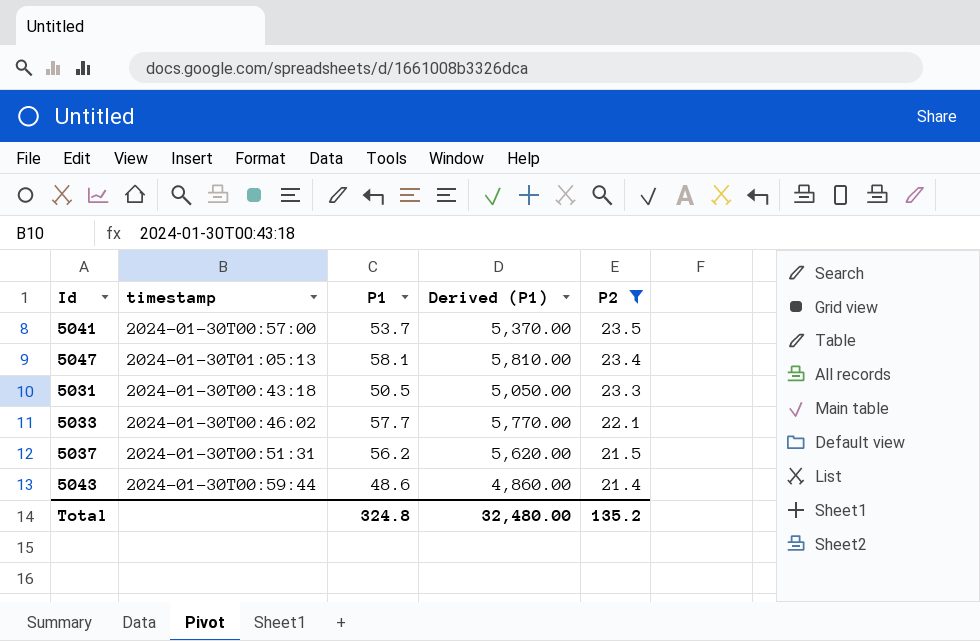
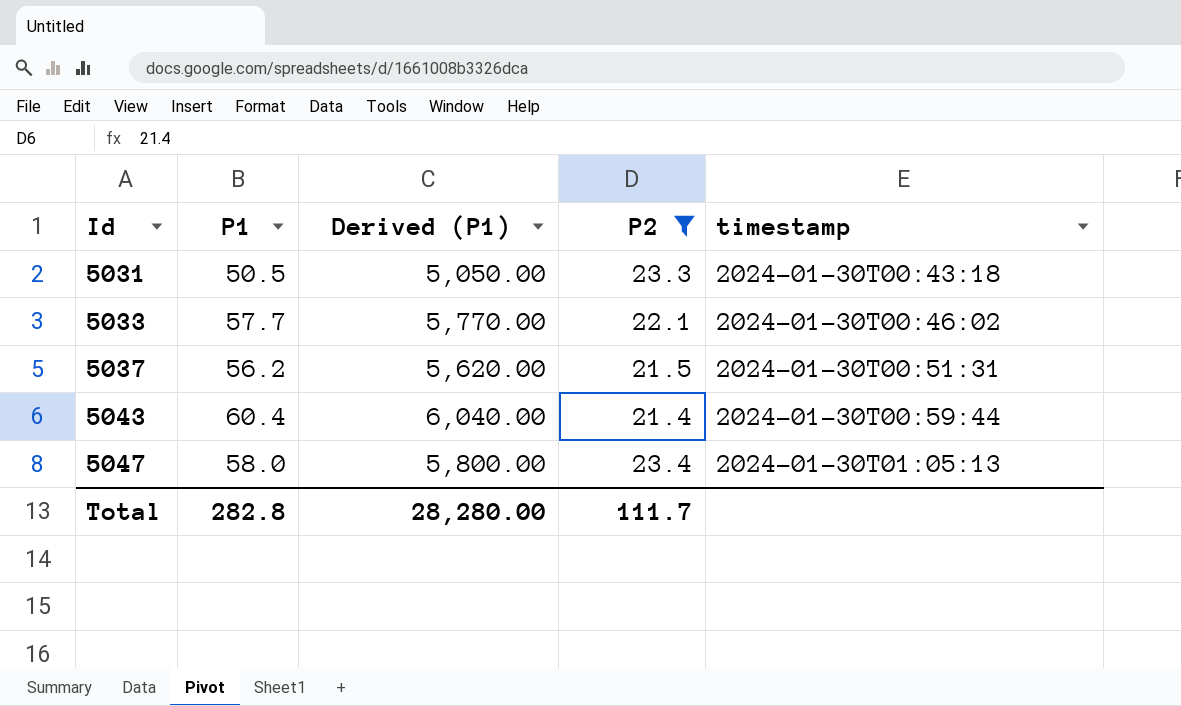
row order: P2 descending -> Id ascending
column timestamp | position: 2 -> 5
row 5041: 2024-01-30T00:57:00 | 53.7 | 5,370.00 | 23.5 -> none
5043 | P1: 48.6 -> 60.4
5043 | Derived (P1): 4,860.00 -> 6,040.00
5047 | P1: 58.1 -> 58.0
5047 | Derived (P1): 5,810.00 -> 5,800.00
Total | P1: 324.8 -> 282.8
Total | Derived (P1): 32,480.00 -> 28,280.00
Total | P2: 135.2 -> 111.7

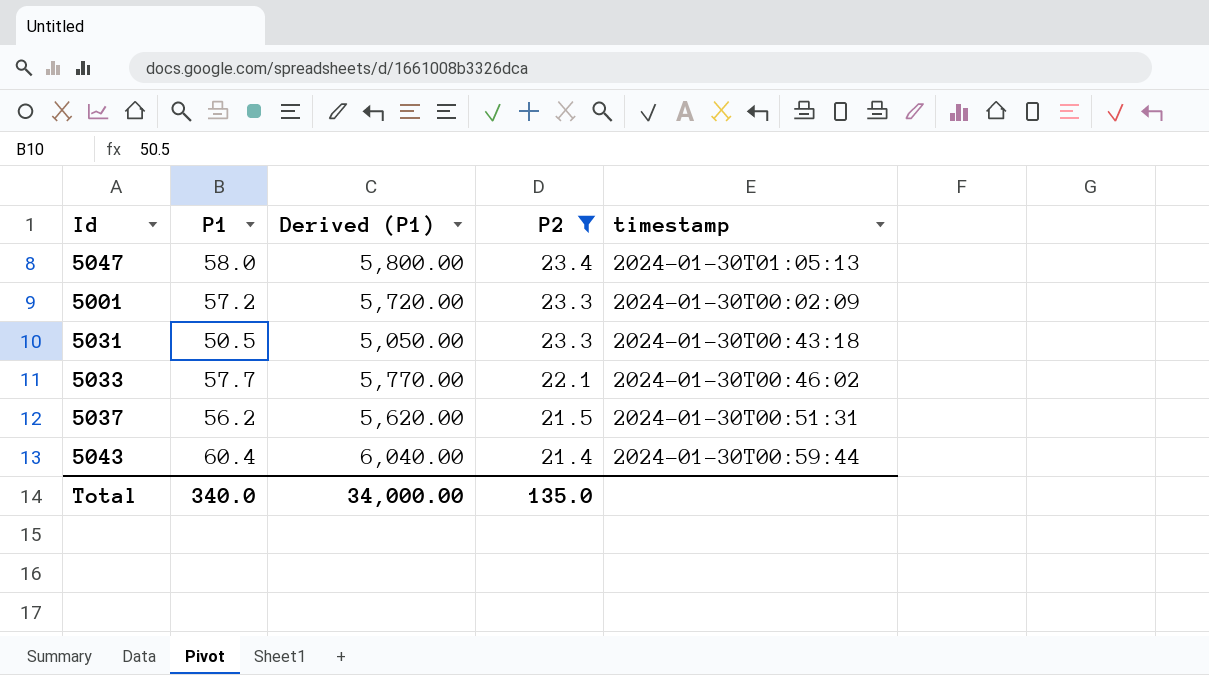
row order: Id ascending -> P2 descending
row 5001: none -> 57.2 | 5,720.00 | 23.3 | 2024-01-30T00:02:09
Total | P1: 282.8 -> 340.0
Total | Derived (P1): 28,280.00 -> 34,000.00
Total | P2: 111.7 -> 135.0

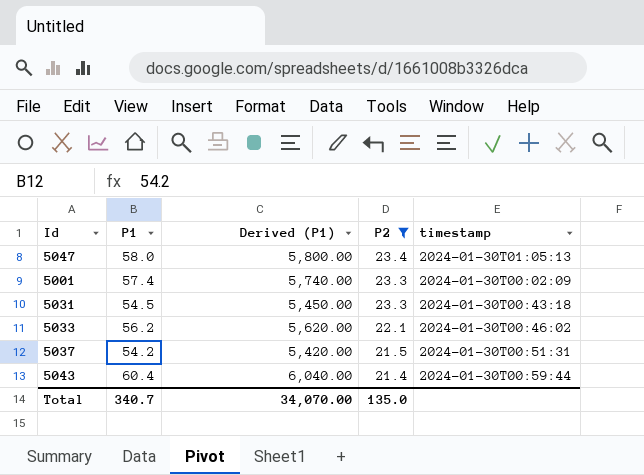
5001 | P1: 57.2 -> 57.4
5001 | Derived (P1): 5,720.00 -> 5,740.00
5031 | P1: 50.5 -> 54.5
5031 | Derived (P1): 5,050.00 -> 5,450.00
5033 | P1: 57.7 -> 56.2
5033 | Derived (P1): 5,770.00 -> 5,620.00
5037 | P1: 56.2 -> 54.2
5037 | Derived (P1): 5,620.00 -> 5,420.00
Total | P1: 340.0 -> 340.7
Total | Derived (P1): 34,000.00 -> 34,070.00

